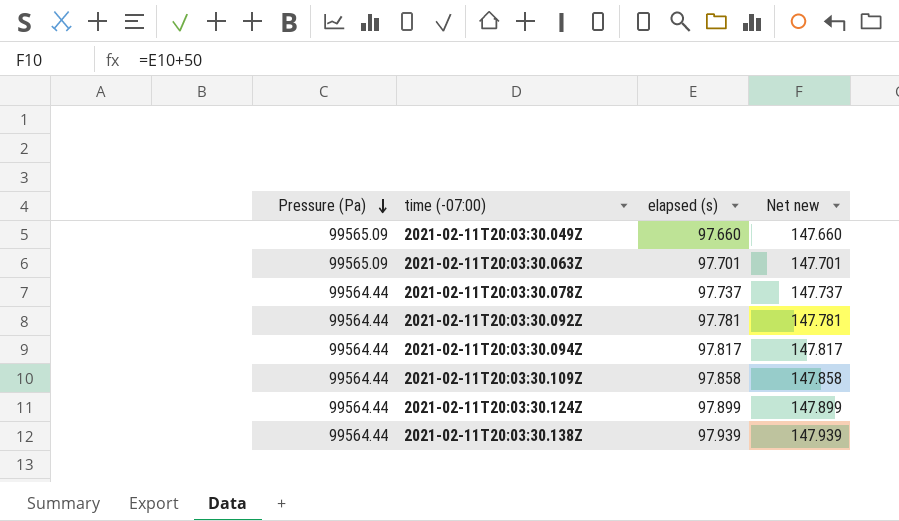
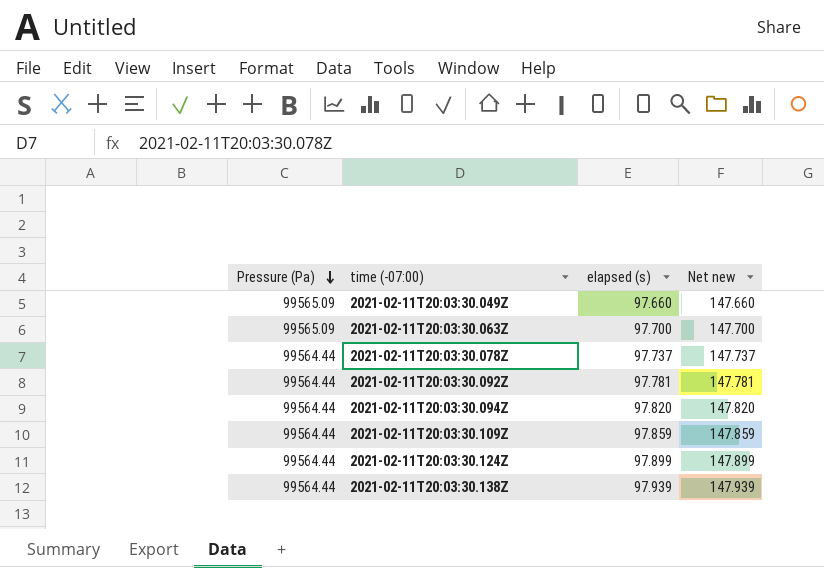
2021-02-11T20:03:30.063Z | elapsed (s): 97.701 -> 97.700
2021-02-11T20:03:30.063Z | Net new: 147.701 -> 147.700
2021-02-11T20:03:30.094Z | elapsed (s): 97.817 -> 97.820
2021-02-11T20:03:30.094Z | Net new: 147.817 -> 147.820
2021-02-11T20:03:30.109Z | elapsed (s): 97.858 -> 97.859
2021-02-11T20:03:30.109Z | Net new: 147.858 -> 147.859

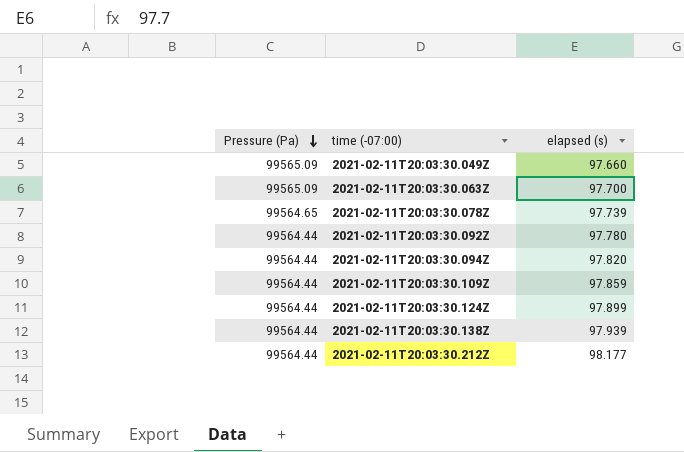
column Net new | formula: [elapsed (s)] + 50 -> none
2021-02-11T20:03:30.078Z | Pressure (Pa): 99564.44 -> 99564.65
2021-02-11T20:03:30.078Z | elapsed (s): 97.737 -> 97.739
2021-02-11T20:03:30.092Z | elapsed (s): 97.781 -> 97.780
row 2021-02-11T20:03:30.212Z: none -> 99564.44 | 98.177

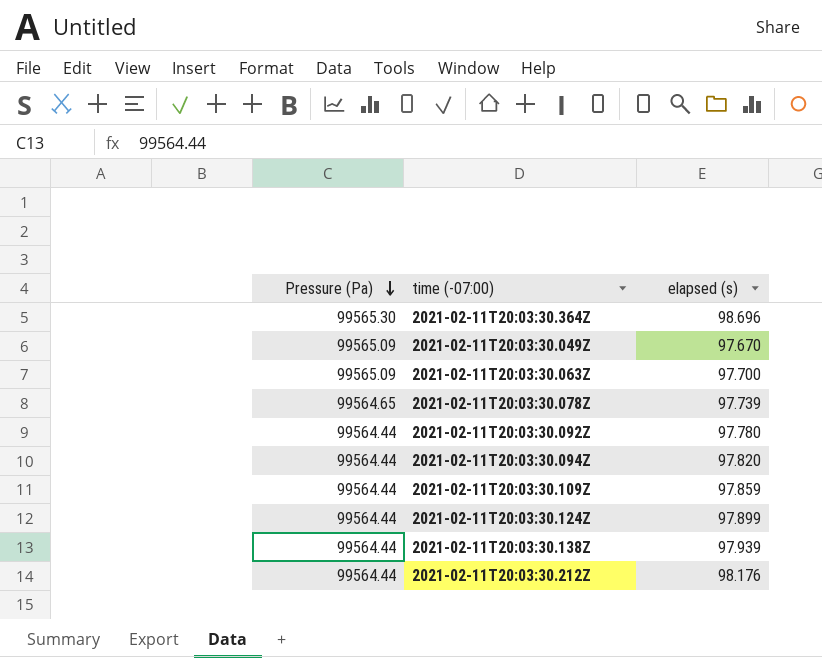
row 2021-02-11T20:03:30.364Z: none -> 99565.30 | 98.696
2021-02-11T20:03:30.049Z | elapsed (s): 97.660 -> 97.670
2021-02-11T20:03:30.212Z | elapsed (s): 98.177 -> 98.176

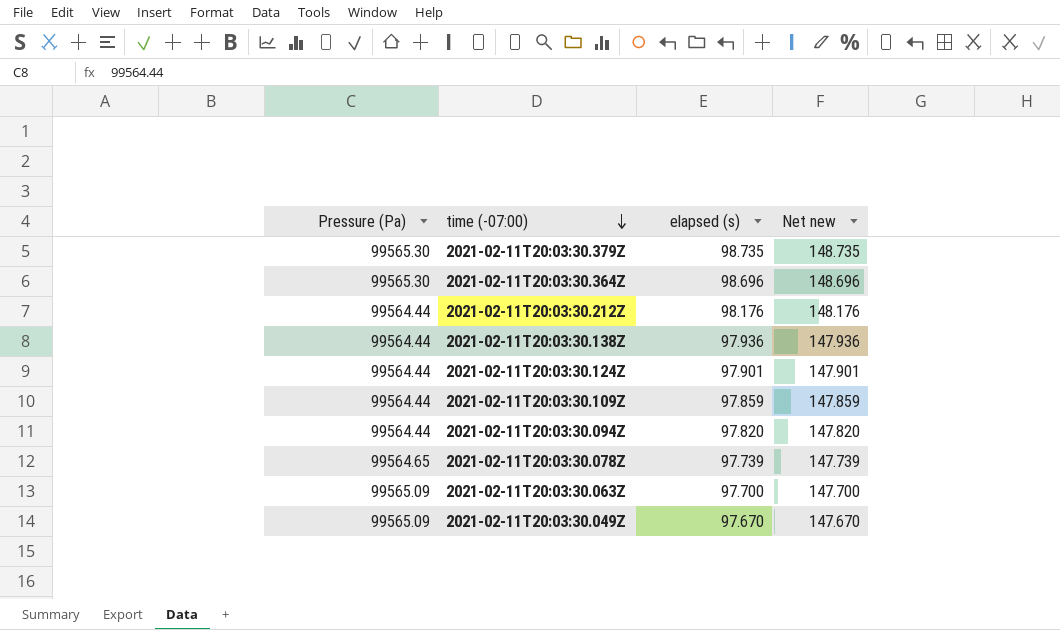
row order: Pressure (Pa) descending -> time (-07:00) descending
column Net new | formula: none -> [elapsed (s)] + 50
row 2021-02-11T20:03:30.092Z: 99564.44 | 97.780 -> none
row 2021-02-11T20:03:30.379Z: none -> 99565.30 | 98.735 | 148.735
2021-02-11T20:03:30.138Z | elapsed (s): 97.939 -> 97.936
2021-02-11T20:03:30.124Z | elapsed (s): 97.899 -> 97.901

